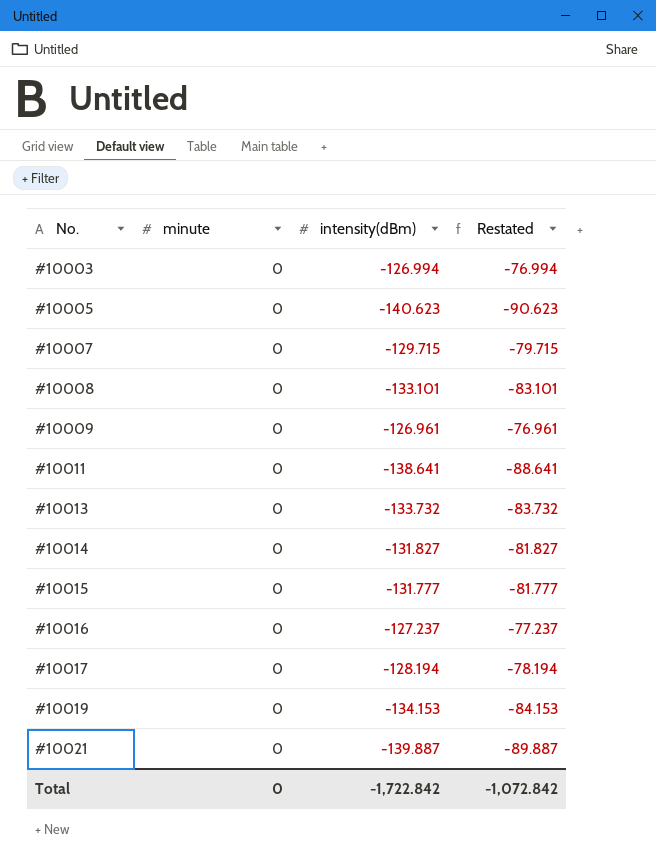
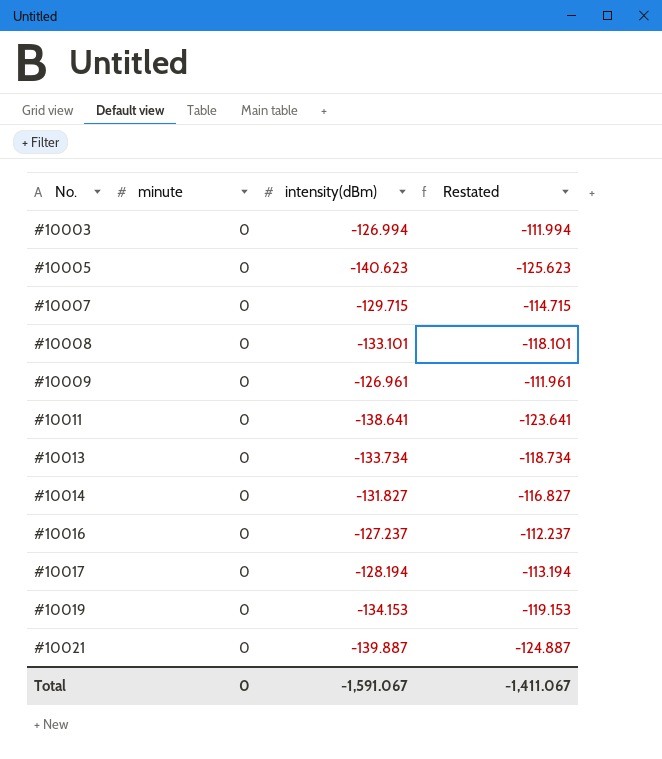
column Restated | formula: [intensity(dBm)] + 50 -> [intensity(dBm)] + 15
row #10015: 0 | -131.777 | -81.777 -> none
#10013 | intensity(dBm): -133.732 -> -133.734
Total | intensity(dBm): -1,722.842 -> -1,591.067
Total | Restated: -1,072.842 -> -1,411.067

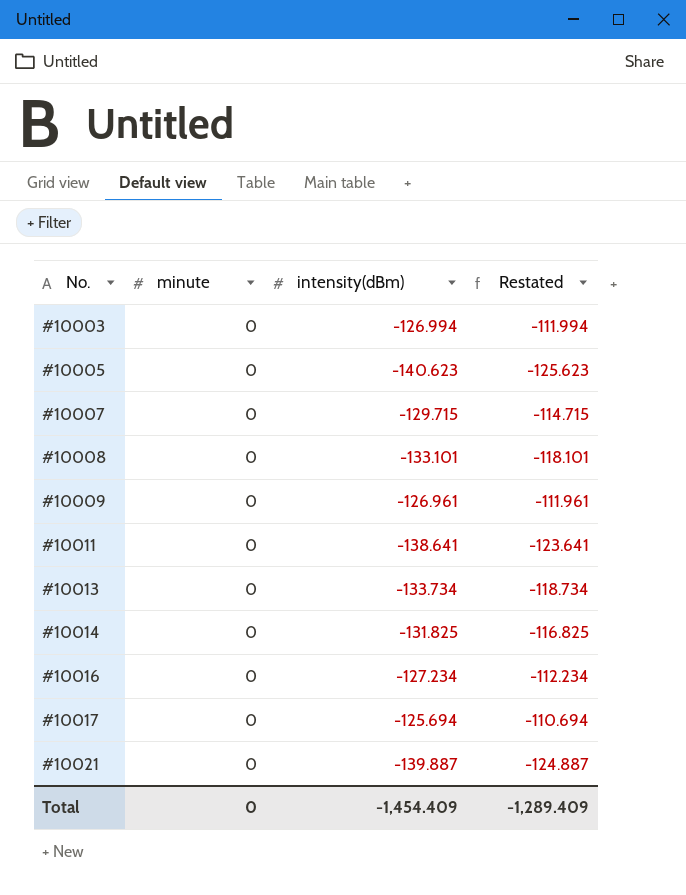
row #10019: 0 | -134.153 | -119.153 -> none
#10014 | intensity(dBm): -131.827 -> -131.825
#10014 | Restated: -116.827 -> -116.825
#10016 | intensity(dBm): -127.237 -> -127.234
#10016 | Restated: -112.237 -> -112.234
#10017 | intensity(dBm): -128.194 -> -125.694
#10017 | Restated: -113.194 -> -110.694
Total | intensity(dBm): -1,591.067 -> -1,454.409
Total | Restated: -1,411.067 -> -1,289.409

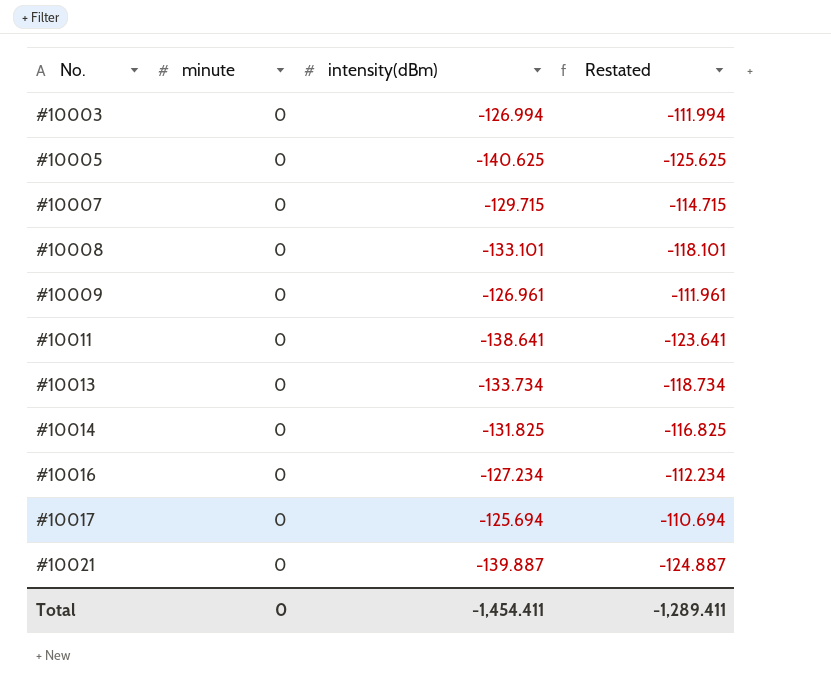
#10005 | intensity(dBm): -140.623 -> -140.625
#10005 | Restated: -125.623 -> -125.625
Total | intensity(dBm): -1,454.409 -> -1,454.411
Total | Restated: -1,289.409 -> -1,289.411

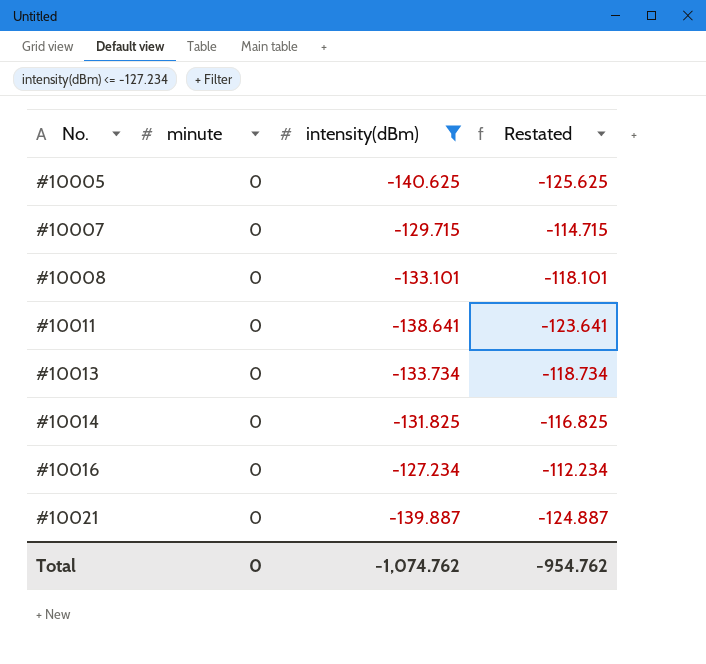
filter: none -> intensity(dBm) <= -127.234
Total | intensity(dBm): -1,454.411 -> -1,074.762
Total | Restated: -1,289.411 -> -954.762

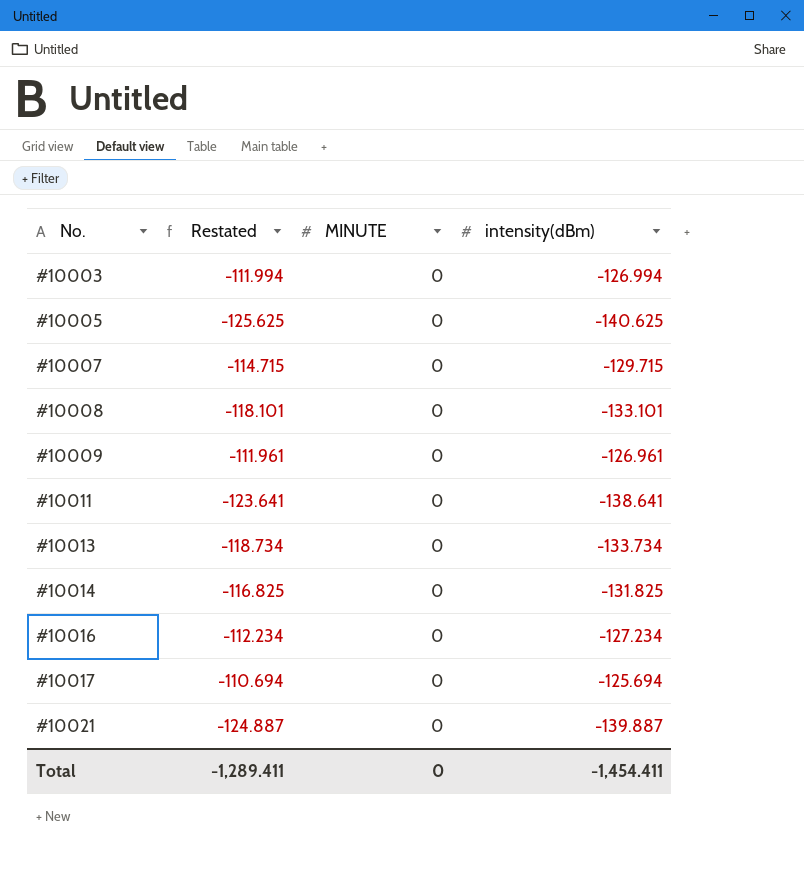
filter: intensity(dBm) <= -127.234 -> none
column Restated | position: 4 -> 2
column name: minute -> MINUTE
Total | Restated: -954.762 -> -1,289.411
Total | intensity(dBm): -1,074.762 -> -1,454.411

